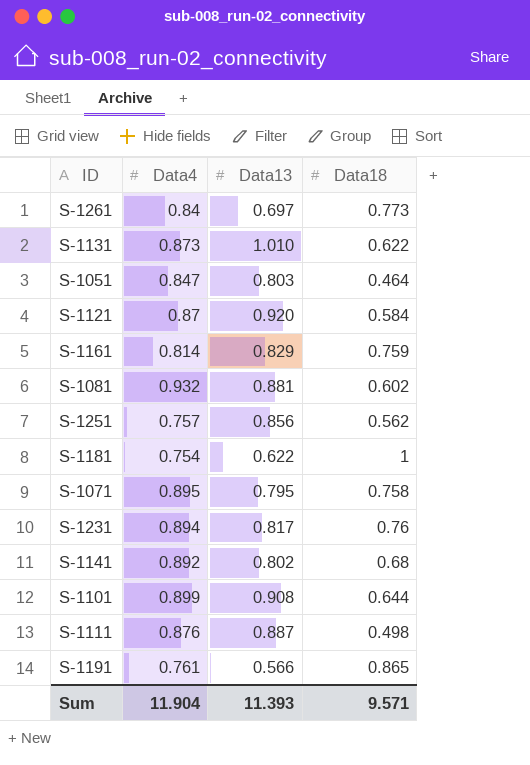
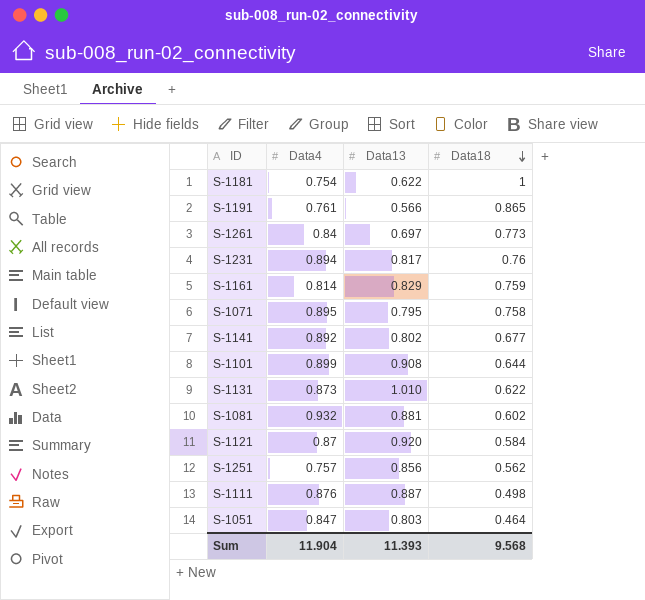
row order: none -> Data18 descending
S-1141 | Data18: 0.68 -> 0.677
Sum | Data18: 9.571 -> 9.568

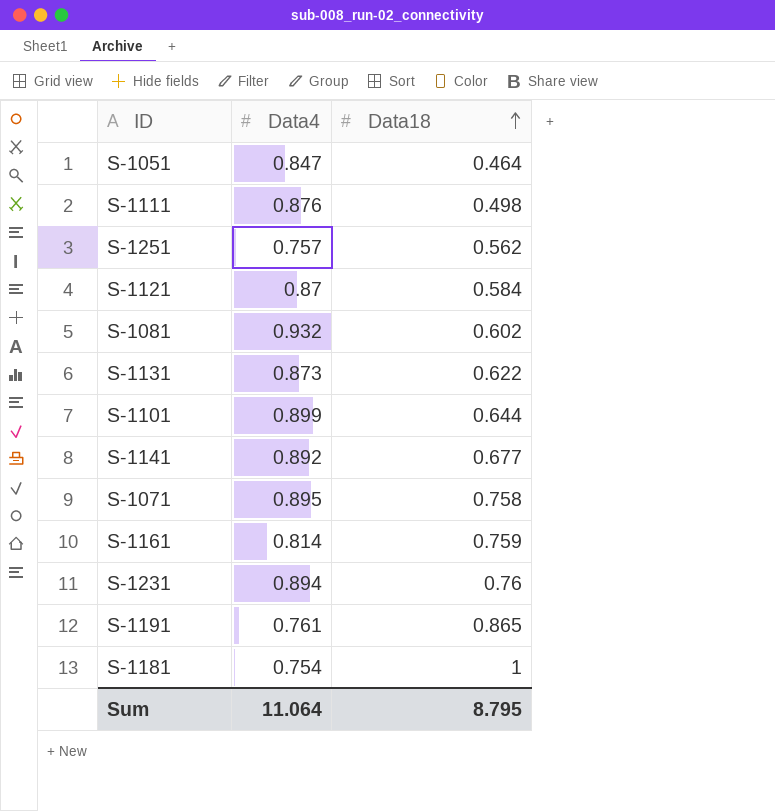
row order: Data18 descending -> Data18 ascending
column Data13 | position: 3 -> none
row S-1261: 0.84 | 0.697 | 0.773 -> none
Sum | Data4: 11.904 -> 11.064
Sum | Data18: 9.568 -> 8.795

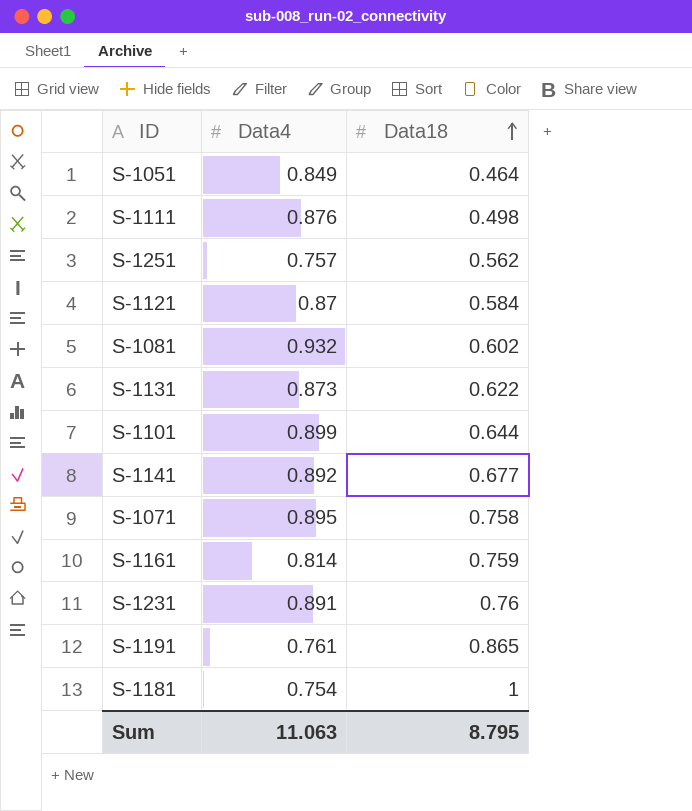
S-1051 | Data4: 0.847 -> 0.849
S-1231 | Data4: 0.894 -> 0.891
Sum | Data4: 11.064 -> 11.063

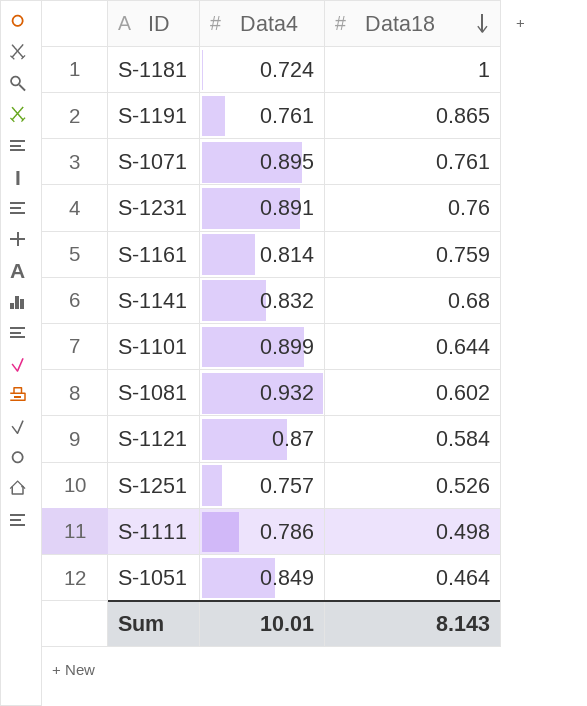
row order: Data18 ascending -> Data18 descending
row S-1131: 0.873 | 0.622 -> none
S-1181 | Data4: 0.754 -> 0.724
S-1071 | Data18: 0.758 -> 0.761
S-1141 | Data4: 0.892 -> 0.832
S-1141 | Data18: 0.677 -> 0.68
S-1251 | Data18: 0.562 -> 0.526
S-1111 | Data4: 0.876 -> 0.786
Sum | Data4: 11.063 -> 10.01
Sum | Data18: 8.795 -> 8.143

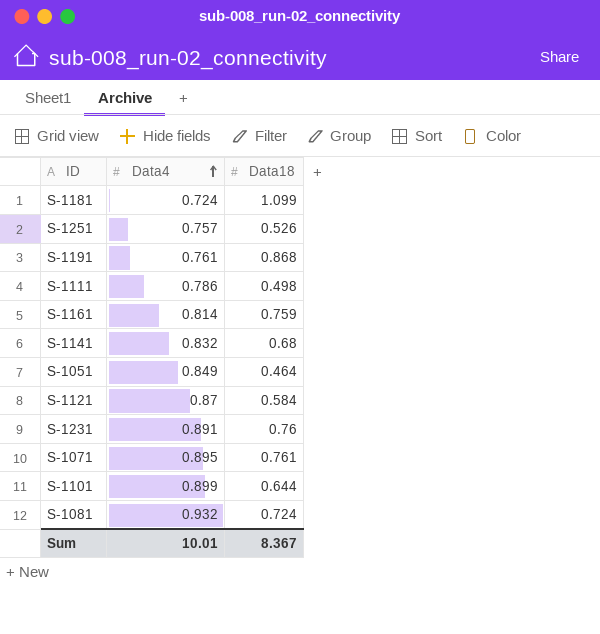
row order: Data18 descending -> Data4 ascending
S-1181 | Data18: 1 -> 1.099
S-1191 | Data18: 0.865 -> 0.868
S-1081 | Data18: 0.602 -> 0.724
Sum | Data18: 8.143 -> 8.367

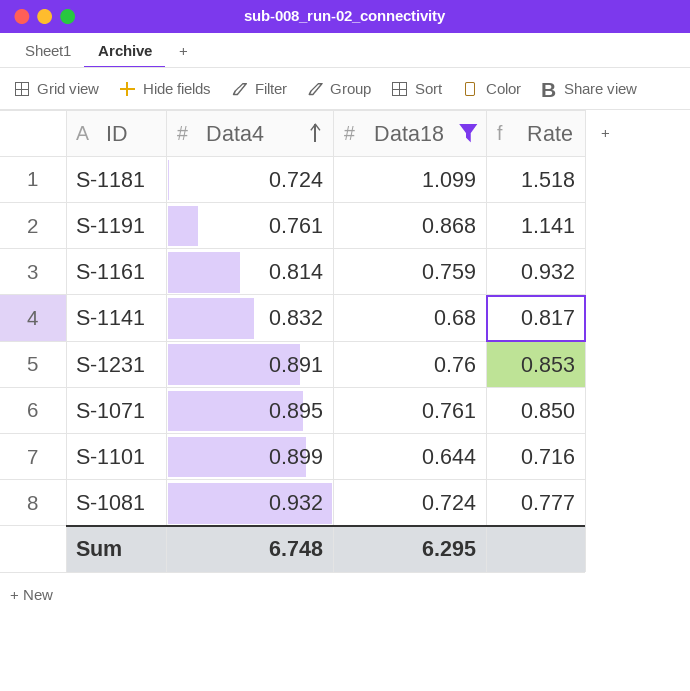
filter: none -> Data18 >= 0.644
column Rate | formula: none -> [Data18] / [Data4]
Sum | Data4: 10.01 -> 6.748
Sum | Data18: 8.367 -> 6.295

